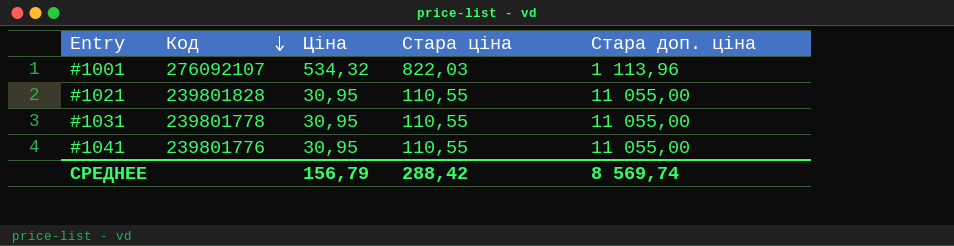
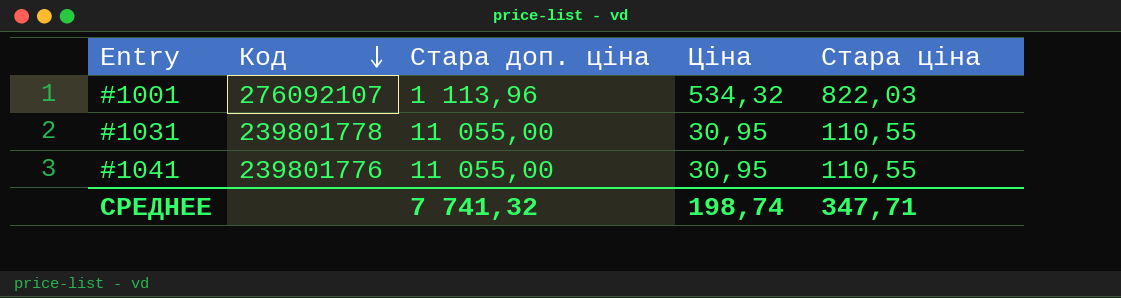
column Стара доп. ціна | position: 5 -> 3
row #1021: 239801828 | 30,95 | 110,55 | 11 055,00 -> none
СРЕДНЕЕ | Стара доп. ціна: 8 569,74 -> 7 741,32
СРЕДНЕЕ | Ціна: 156,79 -> 198,74
СРЕДНЕЕ | Стара ціна: 288,42 -> 347,71

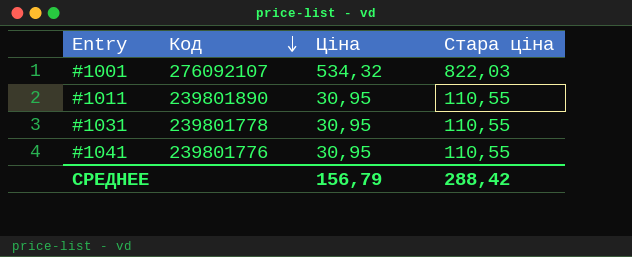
column Стара доп. ціна | position: 3 -> none
row #1011: none -> 239801890 | 30,95 | 110,55
СРЕДНЕЕ | Ціна: 198,74 -> 156,79
СРЕДНЕЕ | Стара ціна: 347,71 -> 288,42

